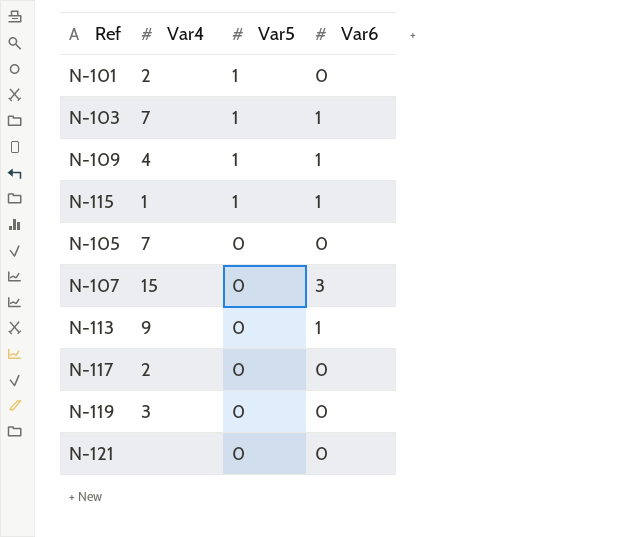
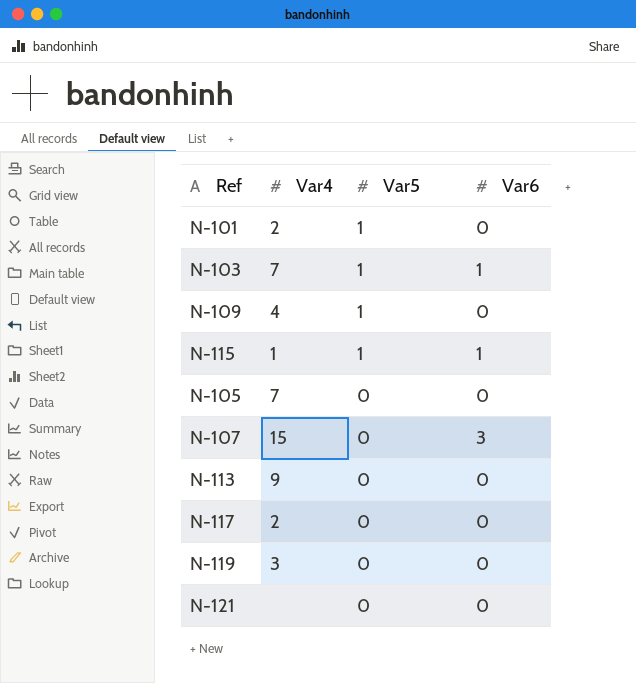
N-109 | Var6: 1 -> 0
N-113 | Var6: 1 -> 0

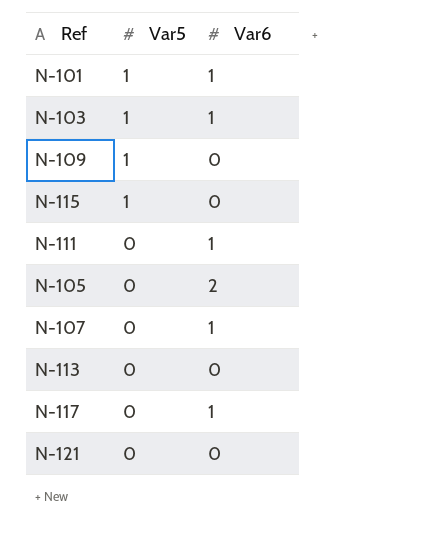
column Var4 | position: 2 -> none
row N-119: 3 | 0 | 0 -> none
N-101 | Var6: 0 -> 1
N-115 | Var6: 1 -> 0
row N-111: none -> 0 | 1
N-105 | Var6: 0 -> 2
N-107 | Var6: 3 -> 1
N-117 | Var6: 0 -> 1

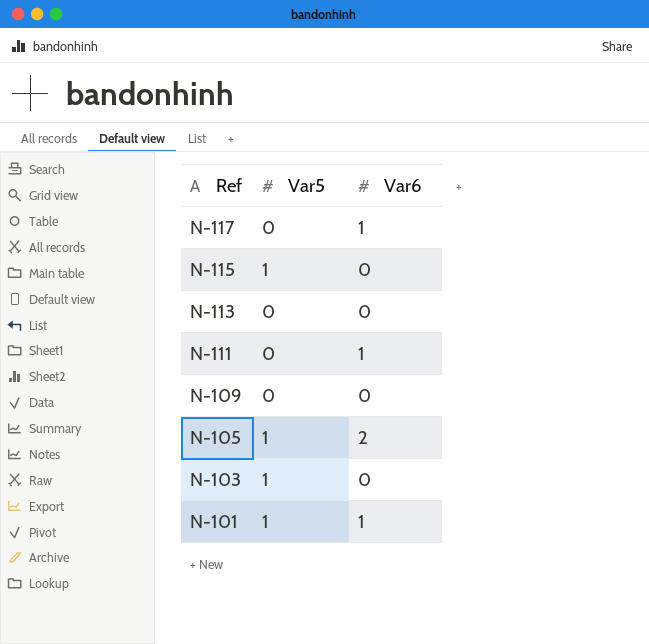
row order: Var5 descending -> Ref descending
row N-107: 0 | 1 -> none
row N-121: 0 | 0 -> none
N-109 | Var5: 1 -> 0
N-105 | Var5: 0 -> 1
N-103 | Var6: 1 -> 0

